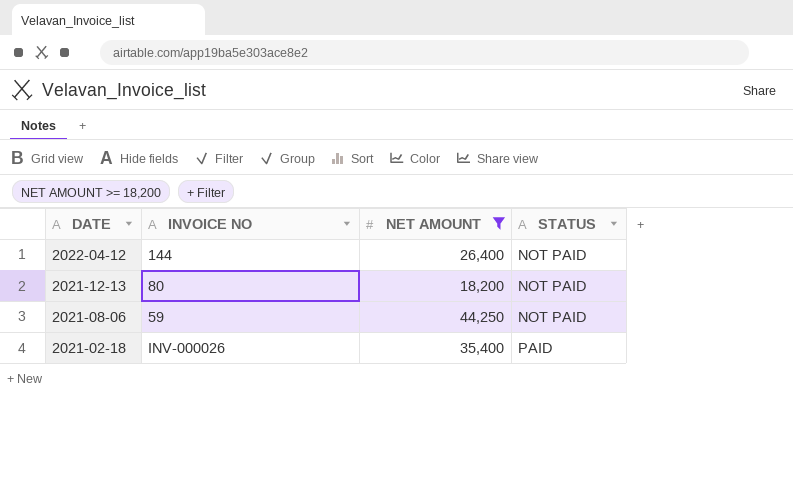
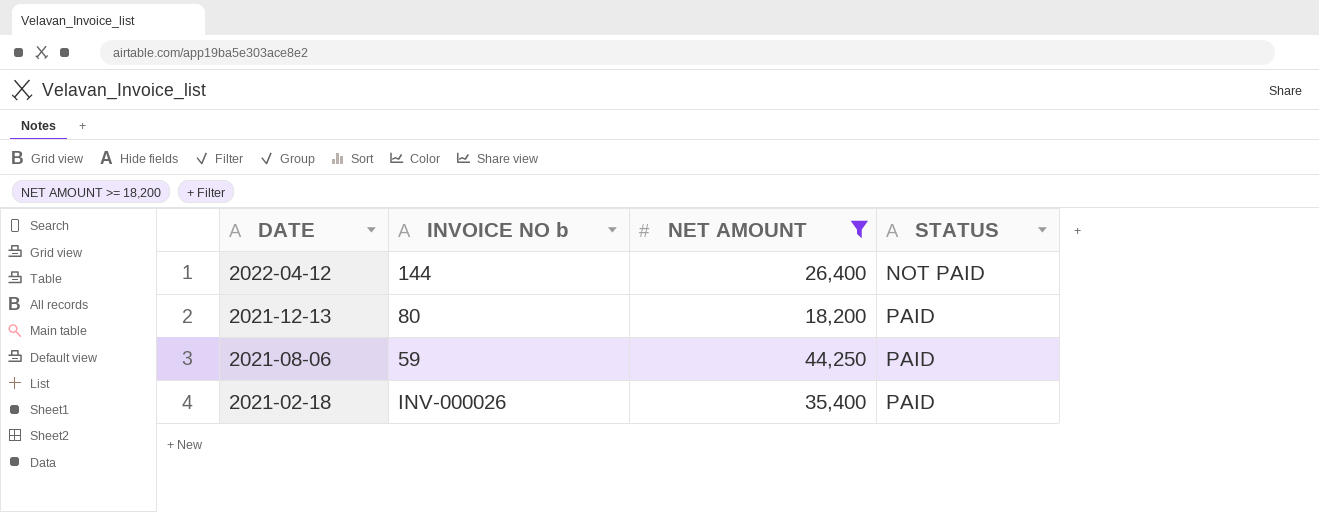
column name: INVOICE NO -> INVOICE NO b
2021-12-13 | STATUS: NOT PAID -> PAID
2021-08-06 | STATUS: NOT PAID -> PAID

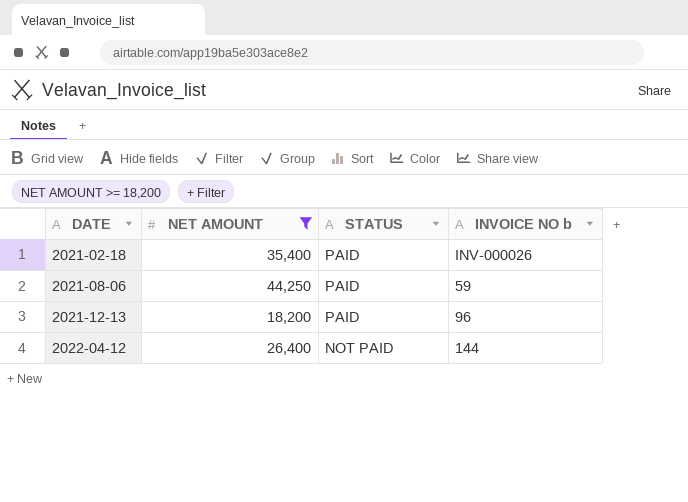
row order: DATE descending -> DATE ascending
column INVOICE NO b | position: 2 -> 4
2021-12-13 | INVOICE NO b: 80 -> 96

